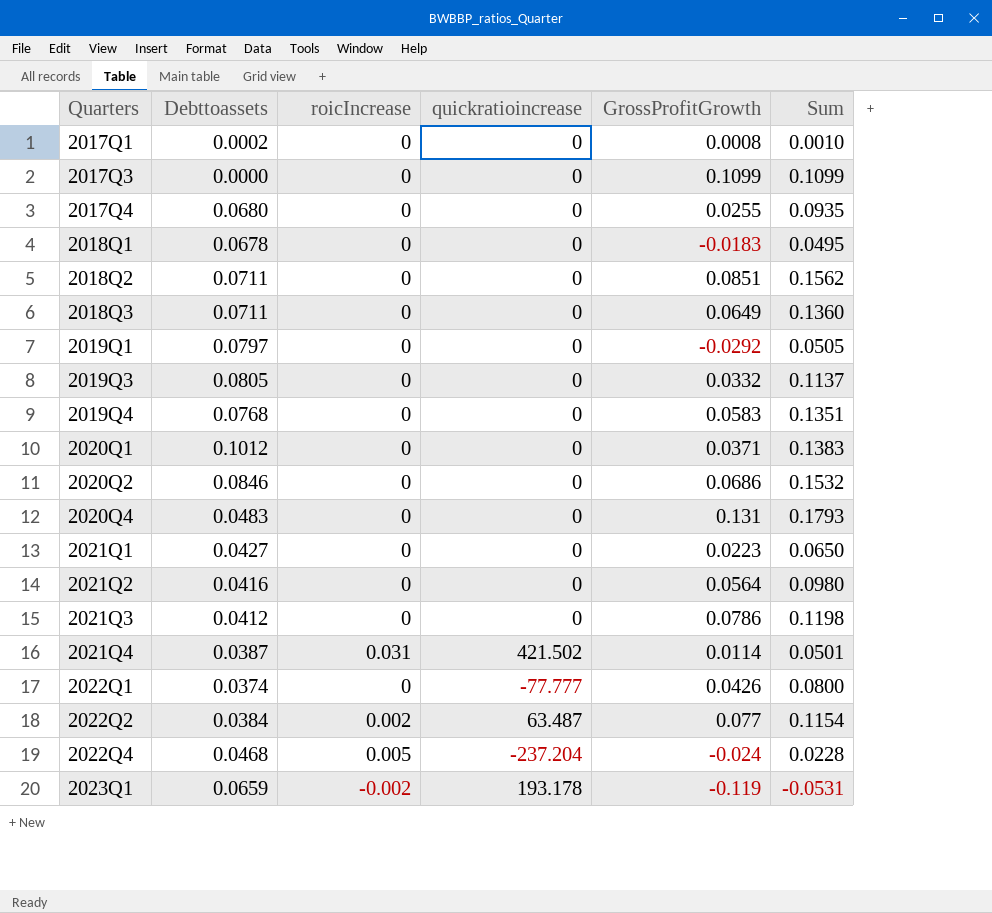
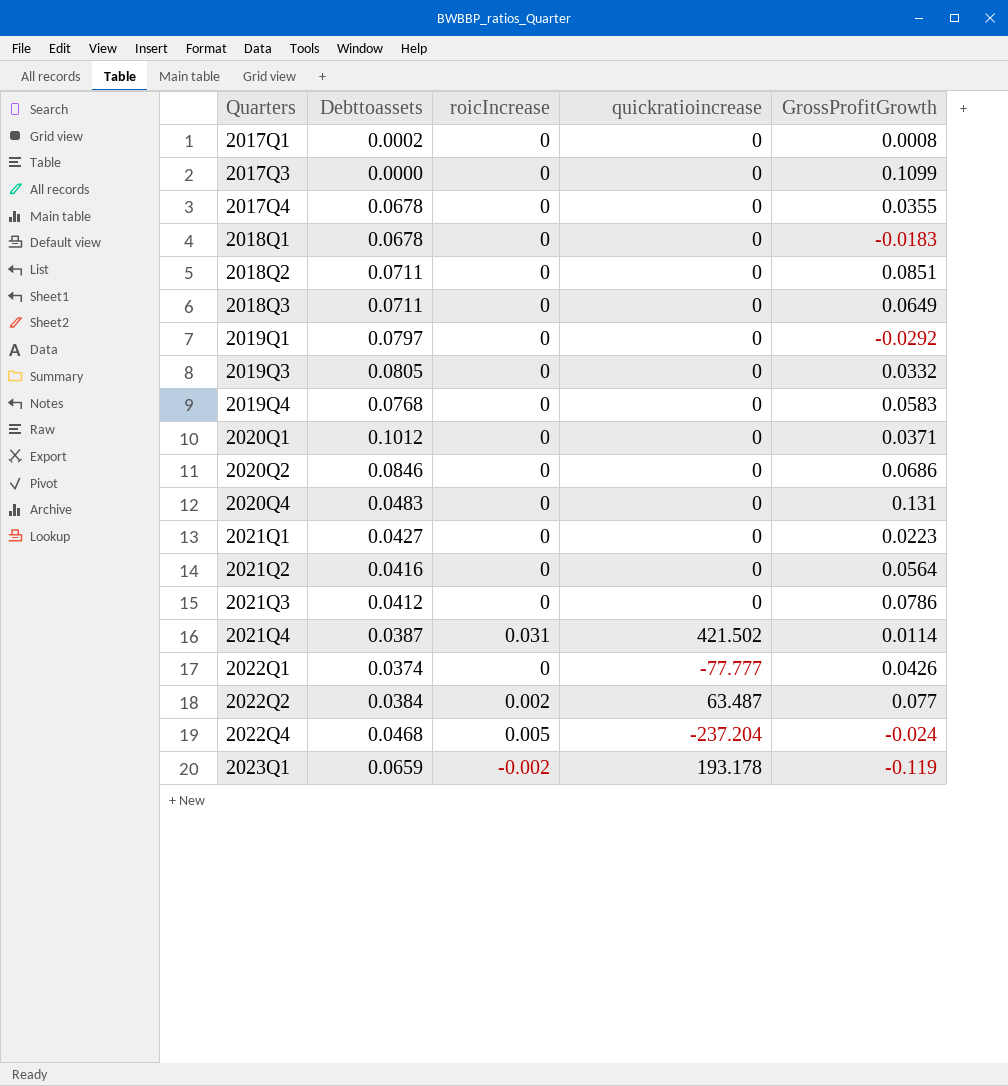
column Sum | formula: [Debttoassets] + [GrossProfitGrowth] -> none
2017Q4 | Debttoassets: 0.0680 -> 0.0678
2017Q4 | GrossProfitGrowth: 0.0255 -> 0.0355

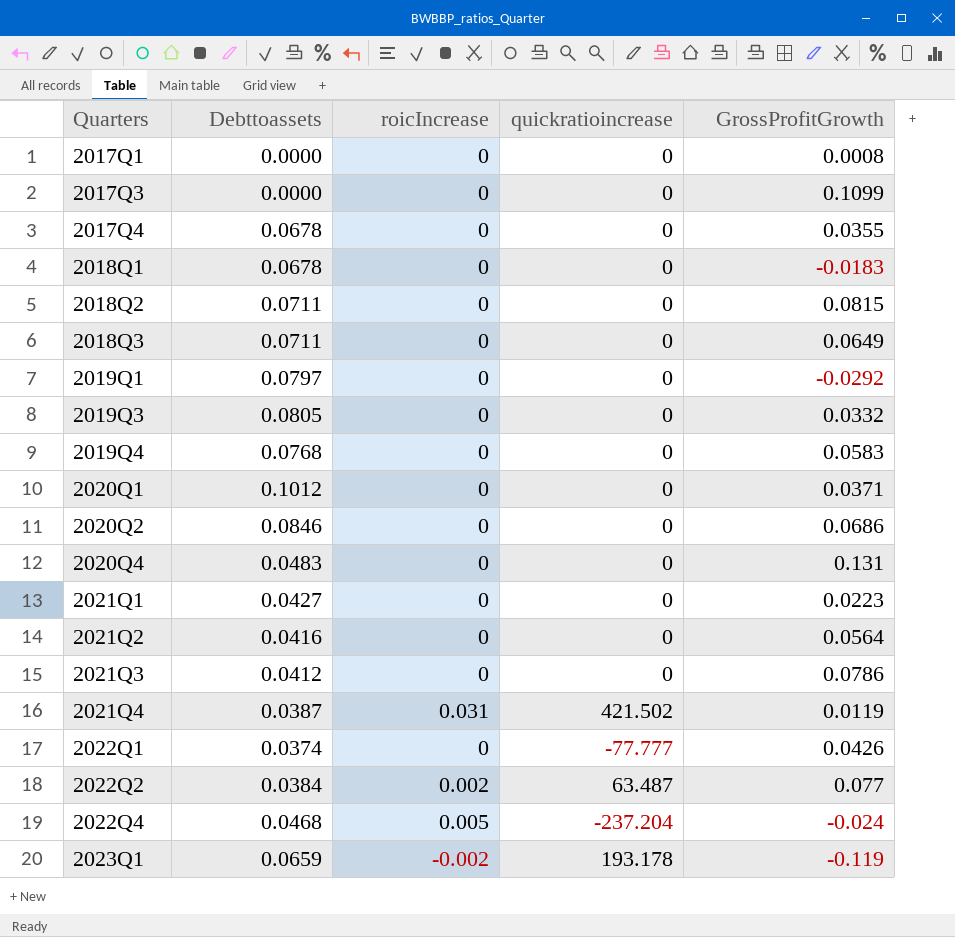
2017Q1 | Debttoassets: 0.0002 -> 0.0000
2018Q2 | GrossProfitGrowth: 0.0851 -> 0.0815
2021Q4 | GrossProfitGrowth: 0.0114 -> 0.0119

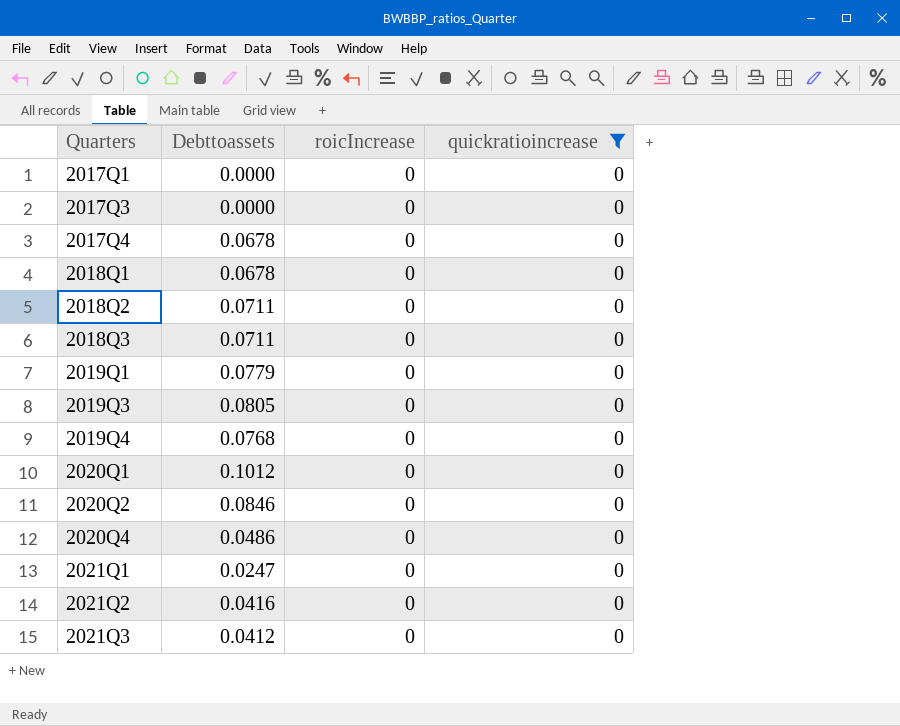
filter: none -> quickratioincrease = 0
column GrossProfitGrowth | position: 5 -> none
2019Q1 | Debttoassets: 0.0797 -> 0.0779
2020Q4 | Debttoassets: 0.0483 -> 0.0486
2021Q1 | Debttoassets: 0.0427 -> 0.0247

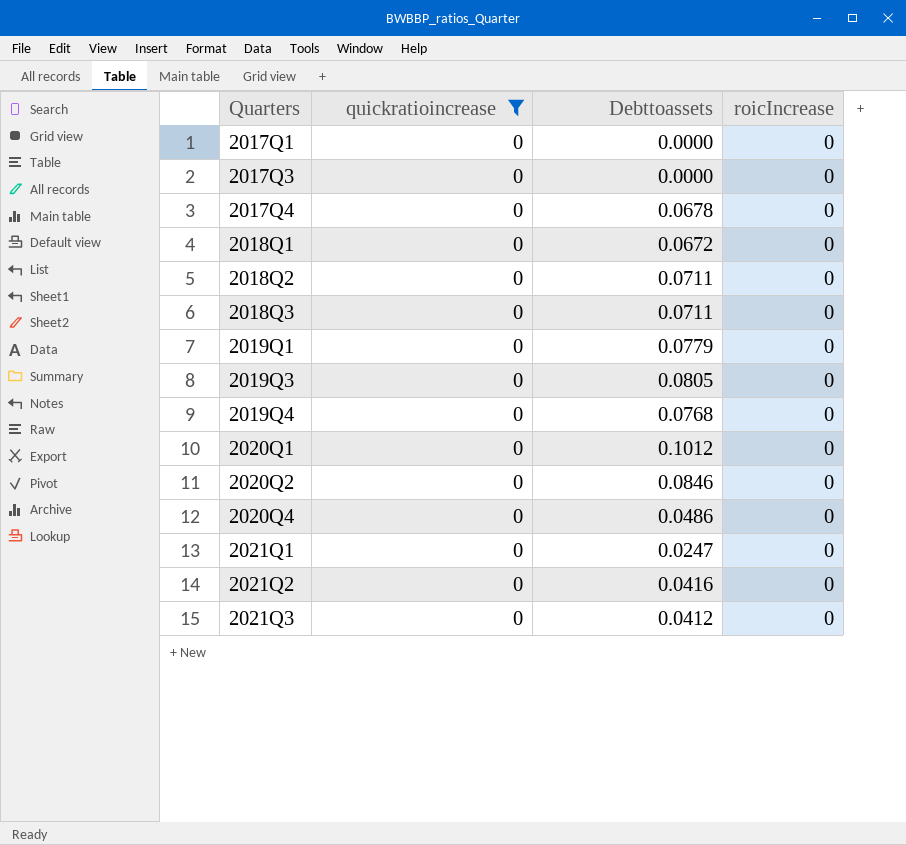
column quickratioincrease | position: 4 -> 2
2018Q1 | Debttoassets: 0.0678 -> 0.0672

